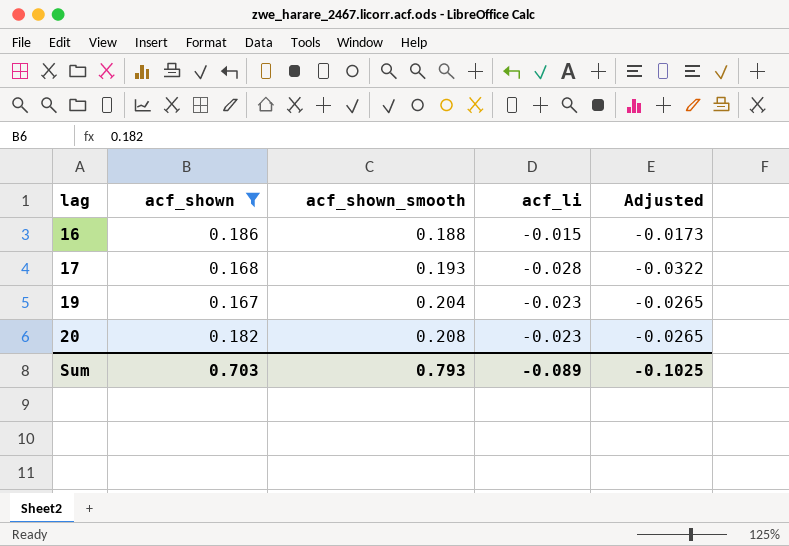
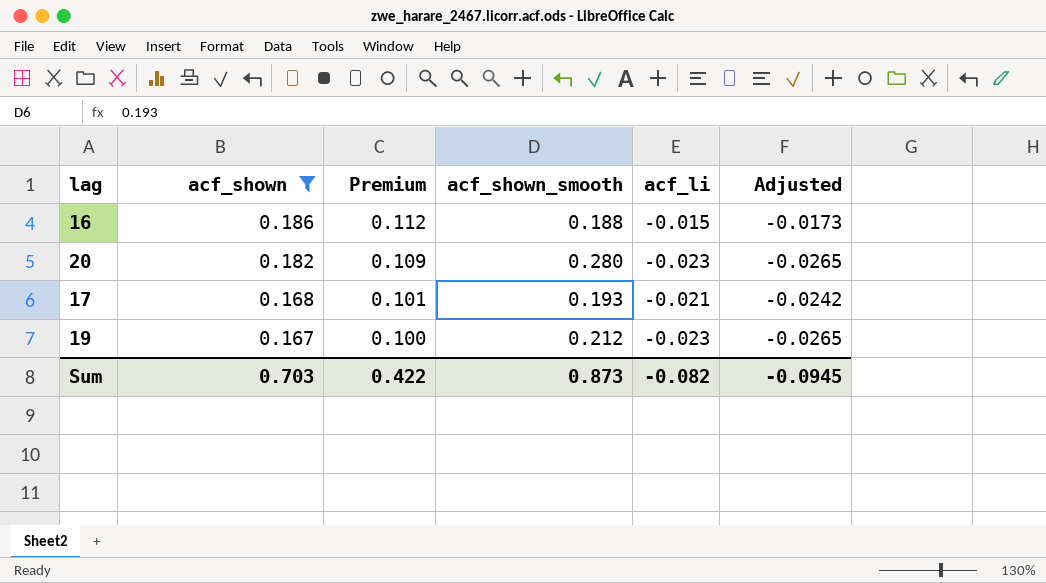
row order: lag ascending -> acf_shown descending
column Premium | formula: none -> [acf_shown] * 0.6
20 | acf_shown_smooth: 0.208 -> 0.280
17 | acf_li: -0.028 -> -0.021
17 | Adjusted: -0.0322 -> -0.0242
19 | acf_shown_smooth: 0.204 -> 0.212
Sum | acf_shown_smooth: 0.793 -> 0.873
Sum | acf_li: -0.089 -> -0.082
Sum | Adjusted: -0.1025 -> -0.0945

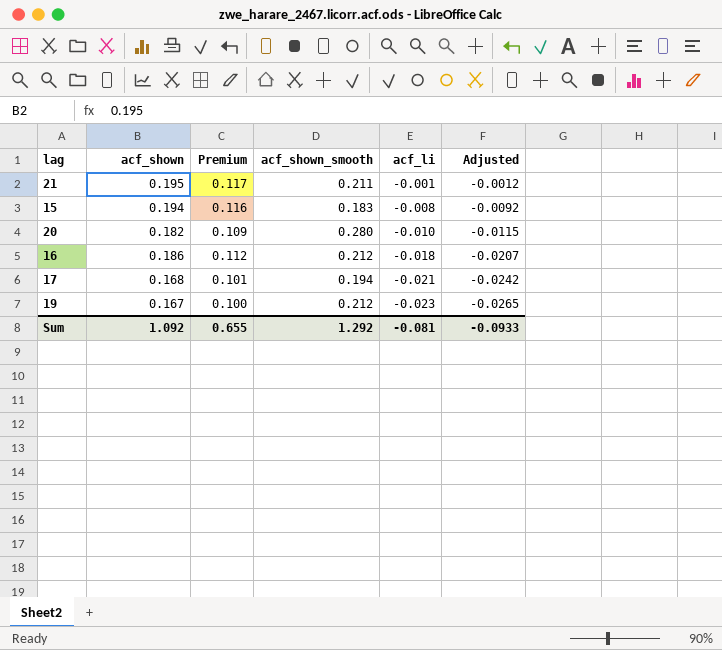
filter: acf_shown <= 0.186 -> none
row order: acf_shown descending -> acf_li descending
20 | acf_li: -0.023 -> -0.010
20 | Adjusted: -0.0265 -> -0.0115
16 | acf_shown_smooth: 0.188 -> 0.212
16 | acf_li: -0.015 -> -0.018
16 | Adjusted: -0.0173 -> -0.0207
17 | acf_shown_smooth: 0.193 -> 0.194
Sum | acf_shown: 0.703 -> 1.092
Sum | Premium: 0.422 -> 0.655
Sum | acf_shown_smooth: 0.873 -> 1.292
Sum | acf_li: -0.082 -> -0.081
Sum | Adjusted: -0.0945 -> -0.0933

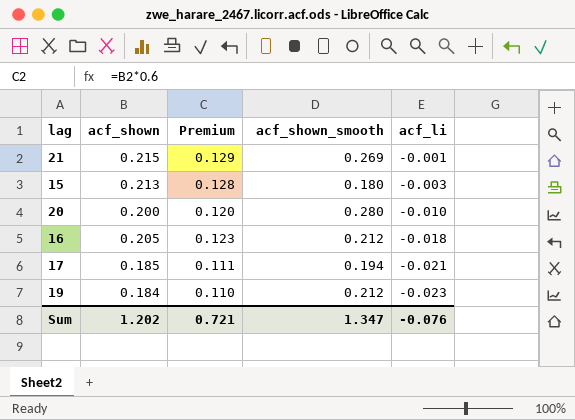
column Adjusted | formula: [acf_li] * 1.15 -> none
21 | acf_shown: 0.195 -> 0.215
21 | Premium: 0.117 -> 0.129
21 | acf_shown_smooth: 0.211 -> 0.269
15 | acf_shown: 0.194 -> 0.213
15 | Premium: 0.116 -> 0.128
15 | acf_shown_smooth: 0.183 -> 0.180
15 | acf_li: -0.008 -> -0.003
20 | acf_shown: 0.182 -> 0.200
20 | Premium: 0.109 -> 0.120
16 | acf_shown: 0.186 -> 0.205
16 | Premium: 0.112 -> 0.123
17 | acf_shown: 0.168 -> 0.185
17 | Premium: 0.101 -> 0.111
19 | acf_shown: 0.167 -> 0.184
19 | Premium: 0.100 -> 0.110
Sum | acf_shown: 1.092 -> 1.202
Sum | Premium: 0.655 -> 0.721
Sum | acf_shown_smooth: 1.292 -> 1.347
Sum | acf_li: -0.081 -> -0.076

